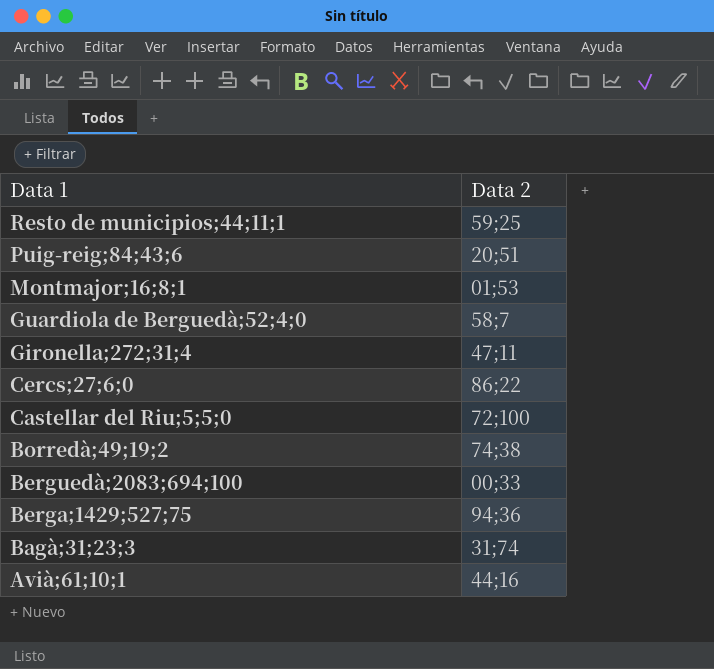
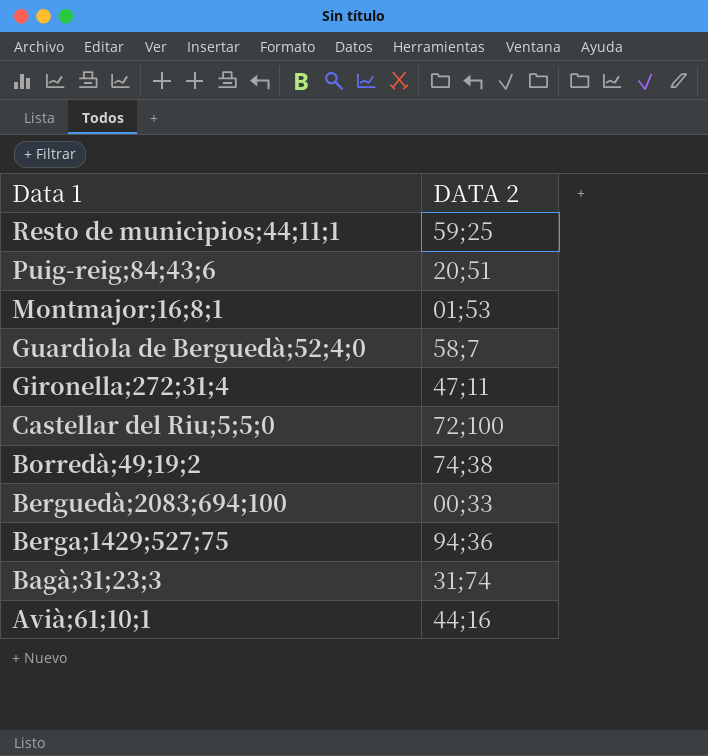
column name: Data 2 -> DATA 2
row Cercs;27;6;0: 86;22 -> none

